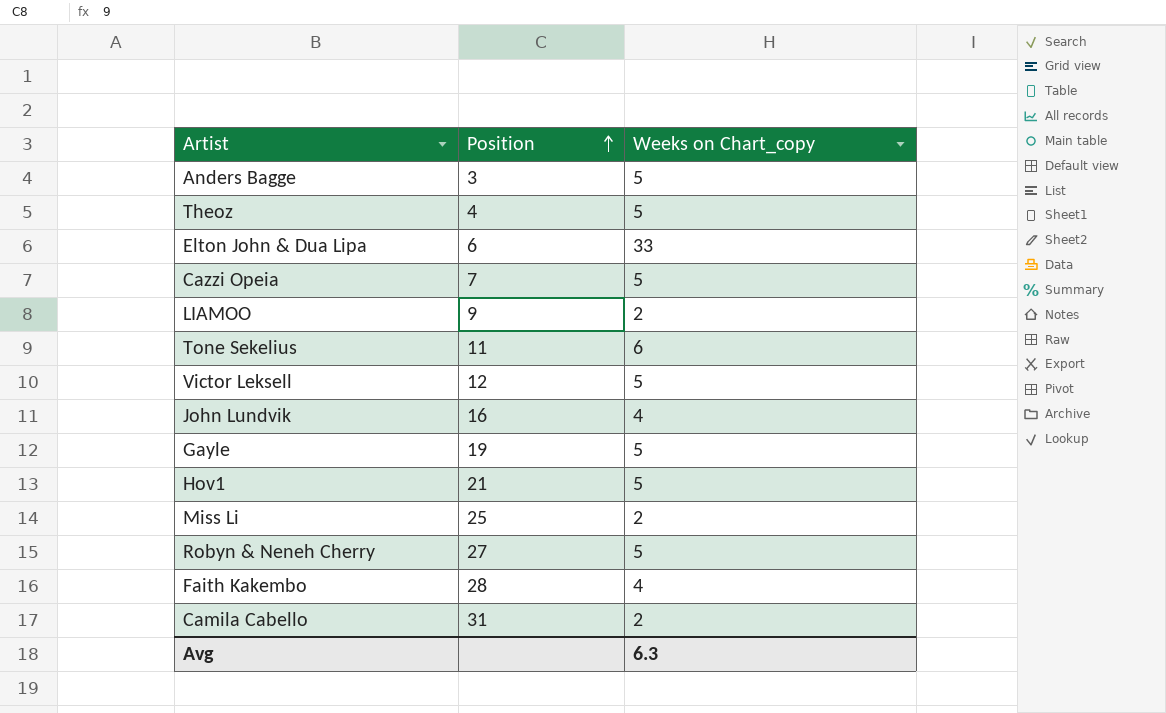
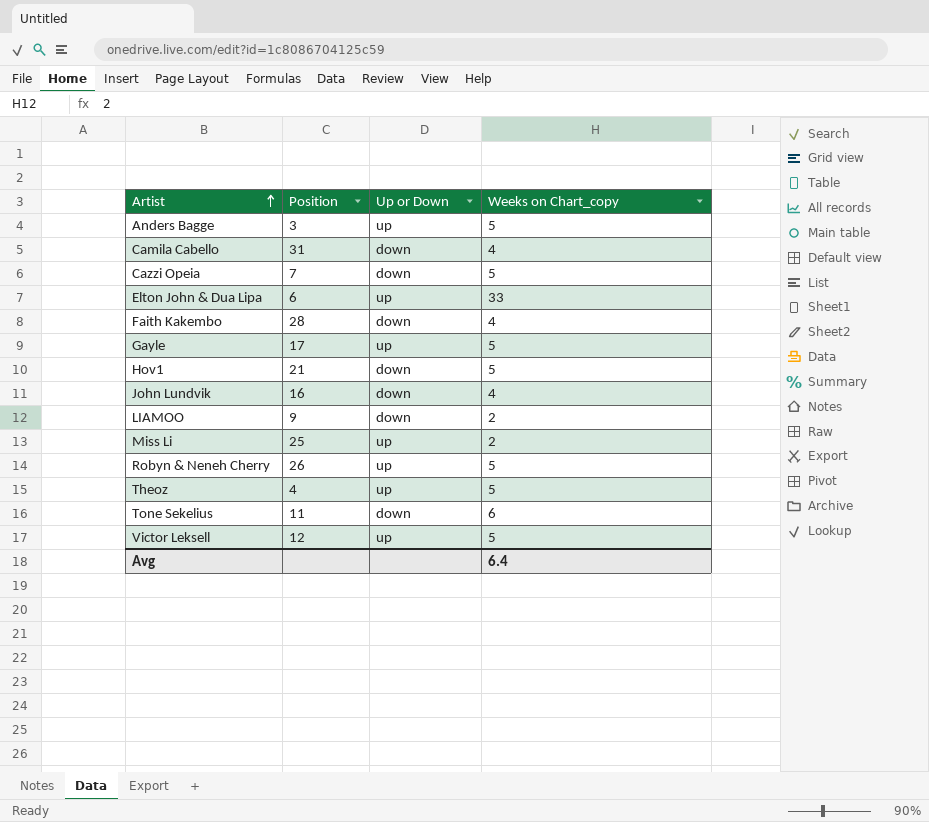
row order: Position ascending -> Artist ascending
column Up or Down | position: none -> 3
Camila Cabello | Weeks on Chart_copy: 2 -> 4
Gayle | Position: 19 -> 17
Robyn & Neneh Cherry | Position: 27 -> 26
Avg | Weeks on Chart_copy: 6.3 -> 6.4

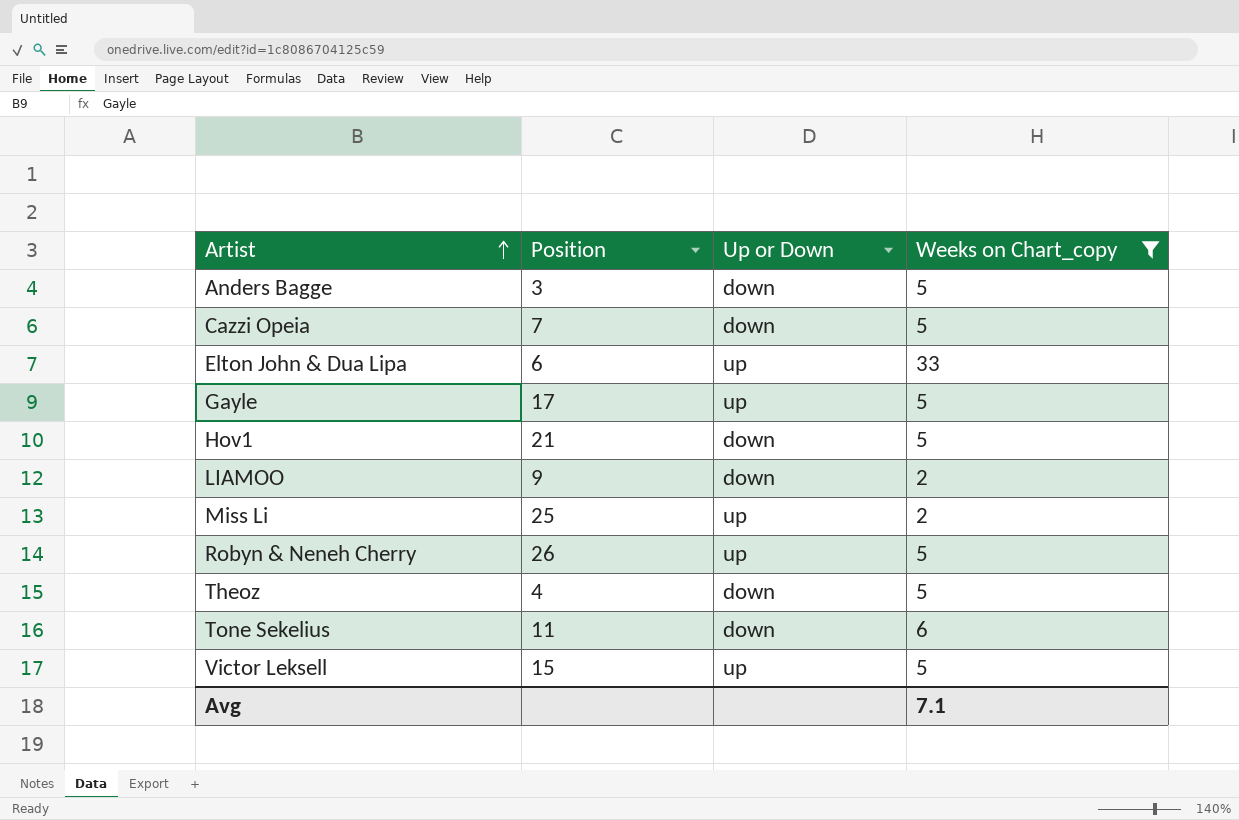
filter: none -> Weeks on Chart_copy != 4
Anders Bagge | Up or Down: up -> down
Theoz | Up or Down: up -> down
Victor Leksell | Position: 12 -> 15
Avg | Weeks on Chart_copy: 6.4 -> 7.1

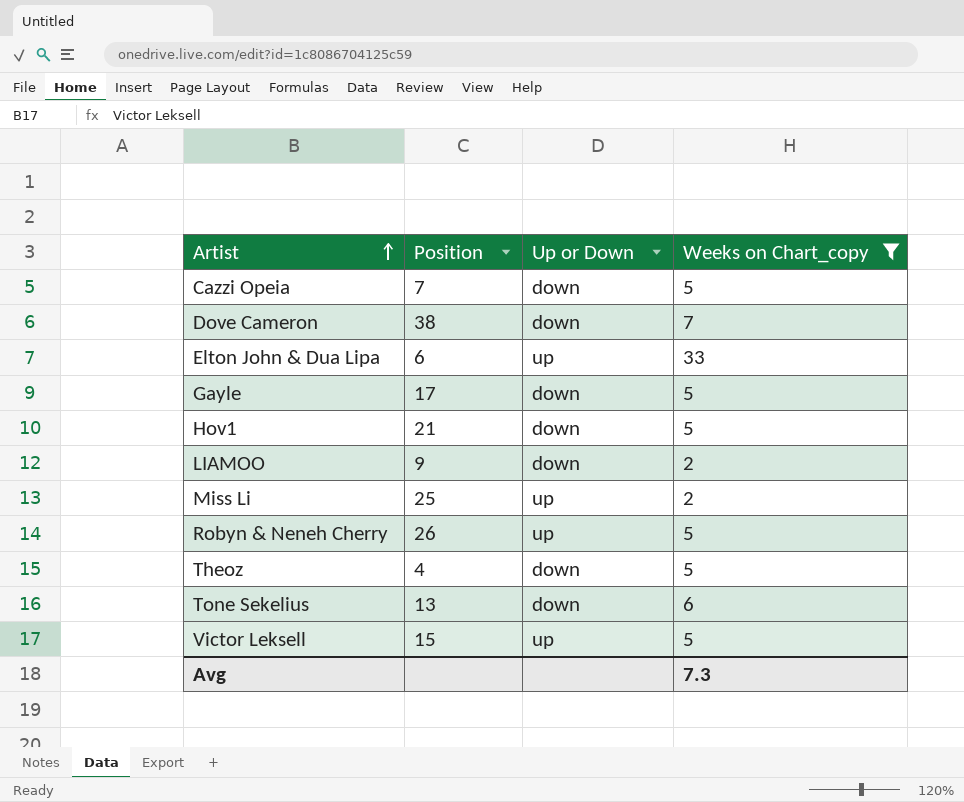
row Anders Bagge: 3 | down | 5 -> none
row Dove Cameron: none -> 38 | down | 7
Gayle | Up or Down: up -> down
Tone Sekelius | Position: 11 -> 13
Avg | Weeks on Chart_copy: 7.1 -> 7.3

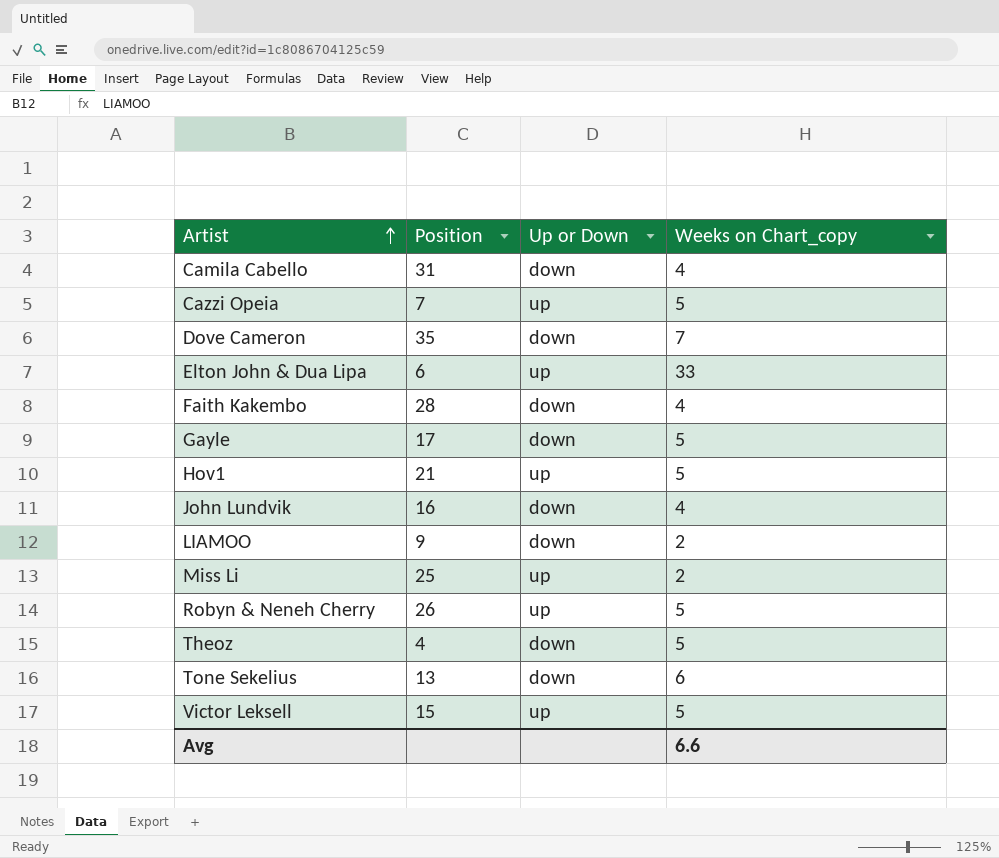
filter: Weeks on Chart_copy != 4 -> none
Cazzi Opeia | Up or Down: down -> up
Dove Cameron | Position: 38 -> 35
Hov1 | Up or Down: down -> up
Avg | Weeks on Chart_copy: 7.3 -> 6.6

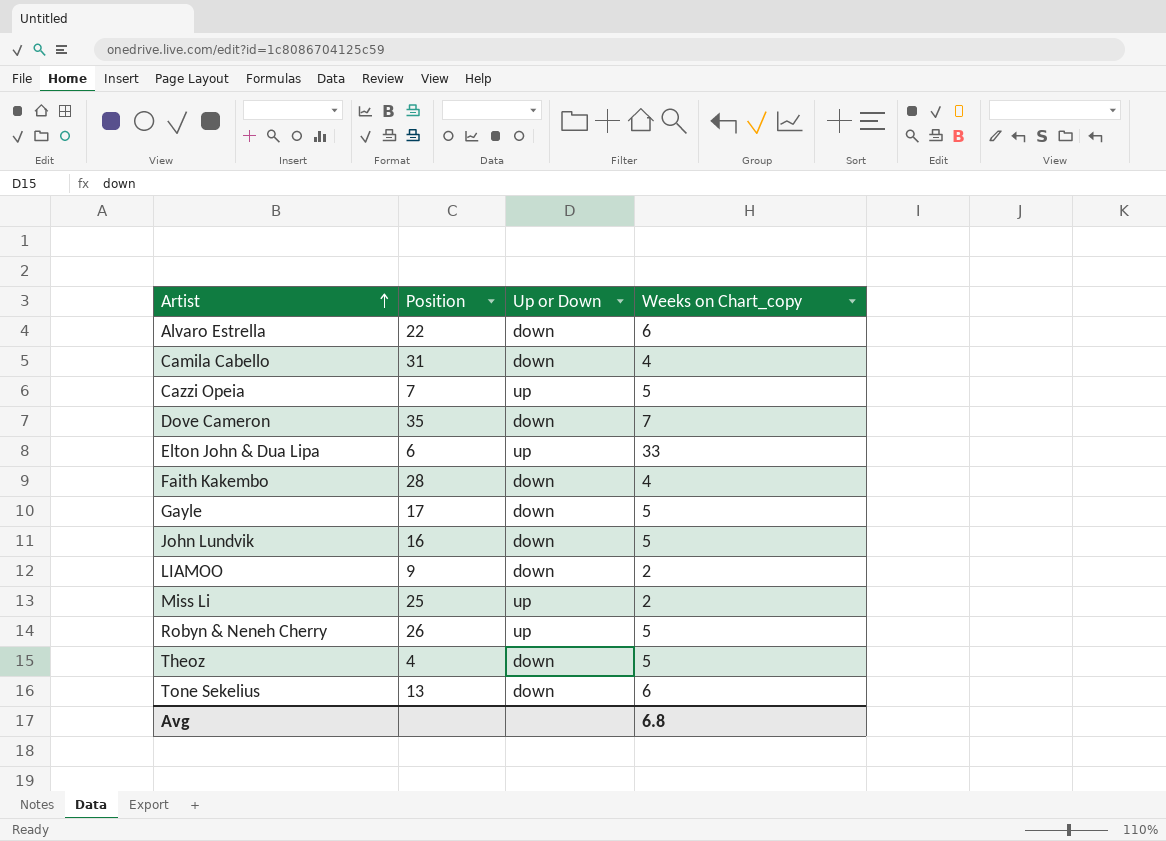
row Hov1: 21 | up | 5 -> none
row Victor Leksell: 15 | up | 5 -> none
row Alvaro Estrella: none -> 22 | down | 6
John Lundvik | Weeks on Chart_copy: 4 -> 5
Avg | Weeks on Chart_copy: 6.6 -> 6.8

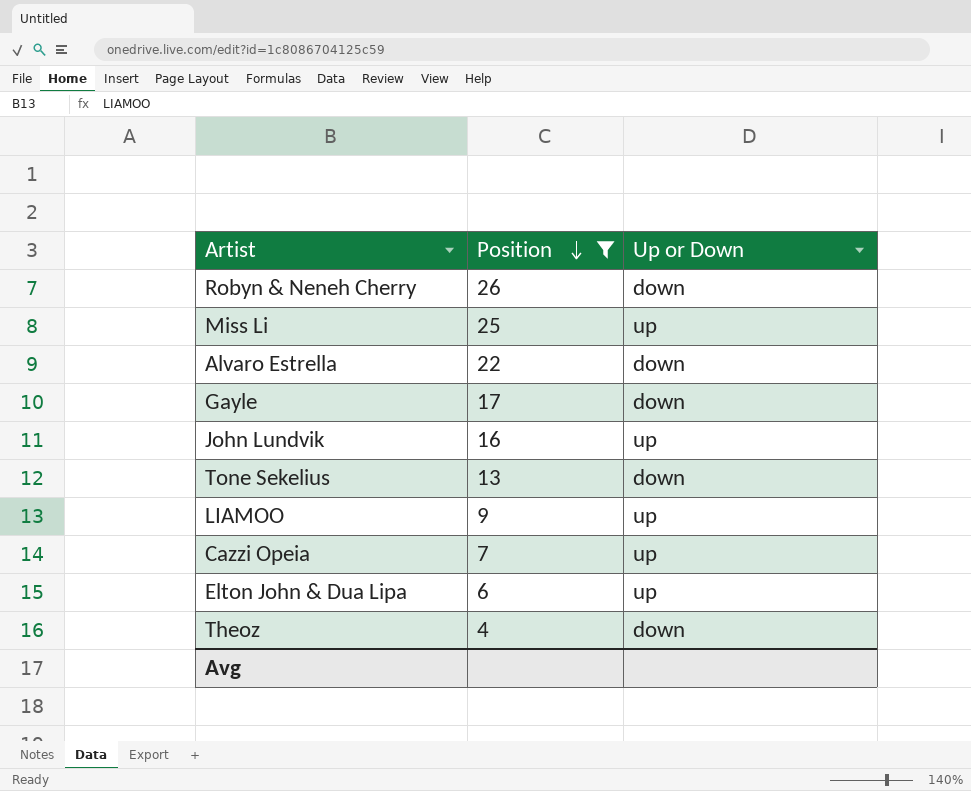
filter: none -> Position <= 26
row order: Artist ascending -> Position descending
column Weeks on Chart_copy | position: 4 -> none
Robyn & Neneh Cherry | Up or Down: up -> down
John Lundvik | Up or Down: down -> up
LIAMOO | Up or Down: down -> up

